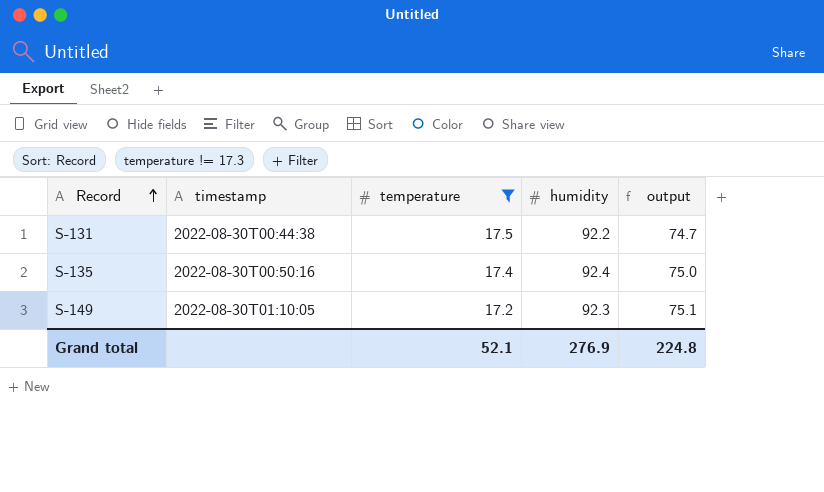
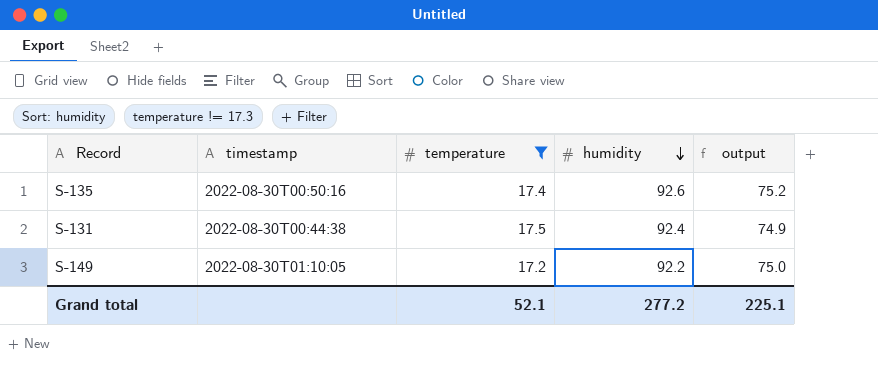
row order: Record ascending -> humidity descending
S-135 | humidity: 92.4 -> 92.6
S-135 | output: 75.0 -> 75.2
S-131 | humidity: 92.2 -> 92.4
S-131 | output: 74.7 -> 74.9
S-149 | humidity: 92.3 -> 92.2
S-149 | output: 75.1 -> 75.0
Grand total | humidity: 276.9 -> 277.2
Grand total | output: 224.8 -> 225.1

